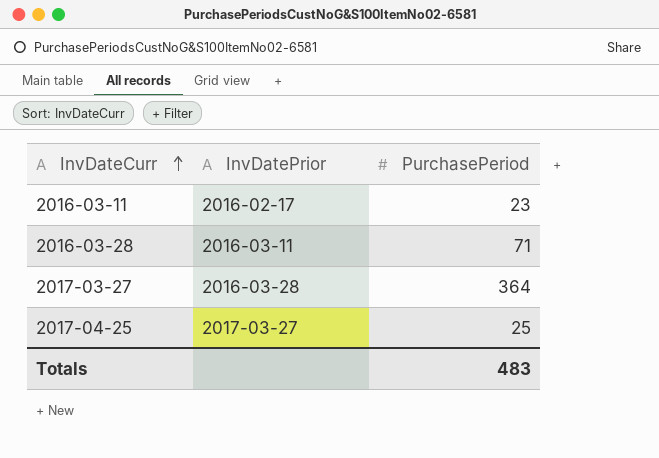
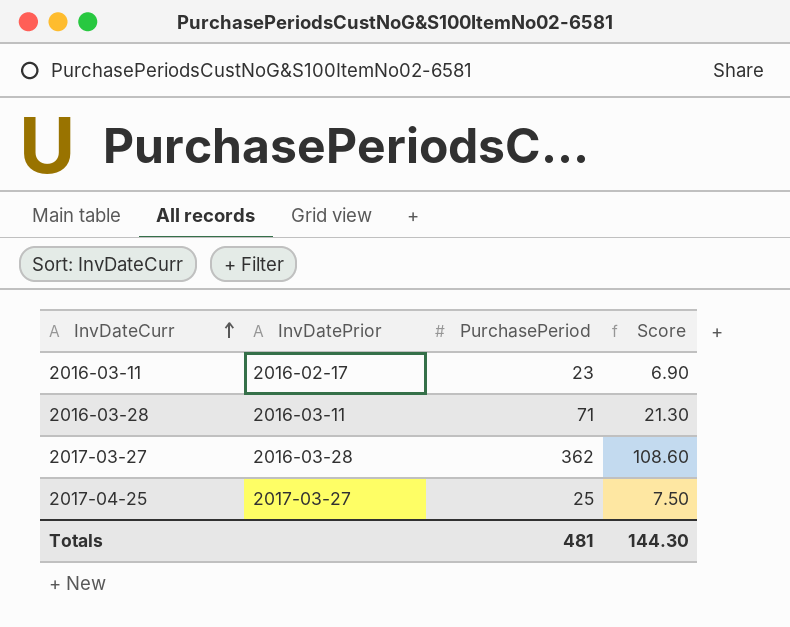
column Score | formula: none -> [PurchasePeriod] * 0.3
2017-03-27 | PurchasePeriod: 364 -> 362
Totals | PurchasePeriod: 483 -> 481

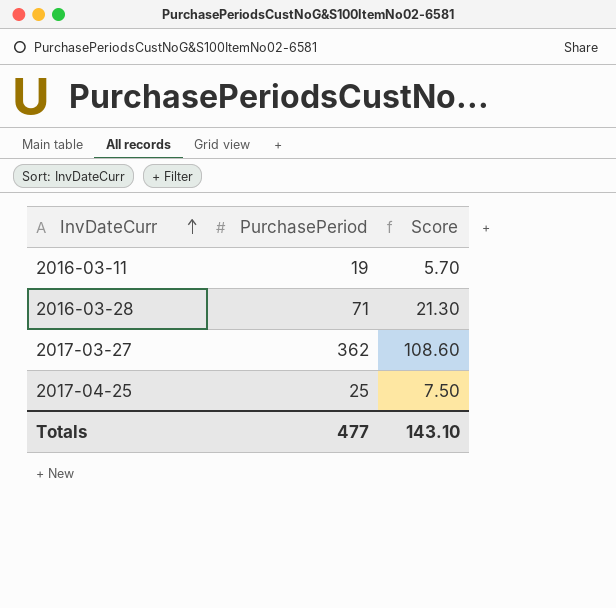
column InvDatePrior | position: 2 -> none
2016-03-11 | PurchasePeriod: 23 -> 19
2016-03-11 | Score: 6.90 -> 5.70
Totals | PurchasePeriod: 481 -> 477
Totals | Score: 144.30 -> 143.10

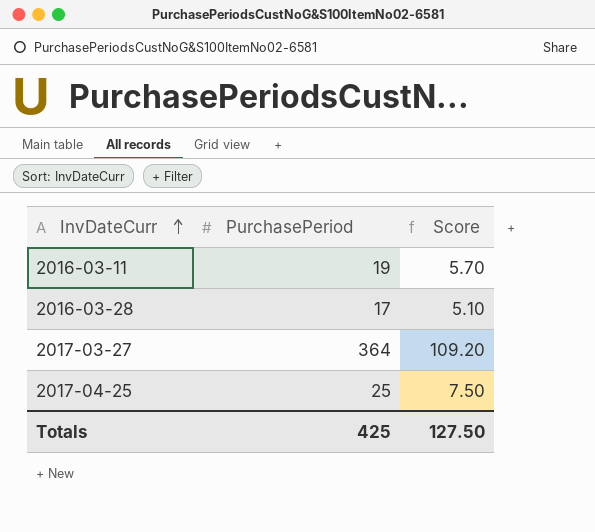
2016-03-28 | PurchasePeriod: 71 -> 17
2016-03-28 | Score: 21.30 -> 5.10
2017-03-27 | PurchasePeriod: 362 -> 364
2017-03-27 | Score: 108.60 -> 109.20
Totals | PurchasePeriod: 477 -> 425
Totals | Score: 143.10 -> 127.50

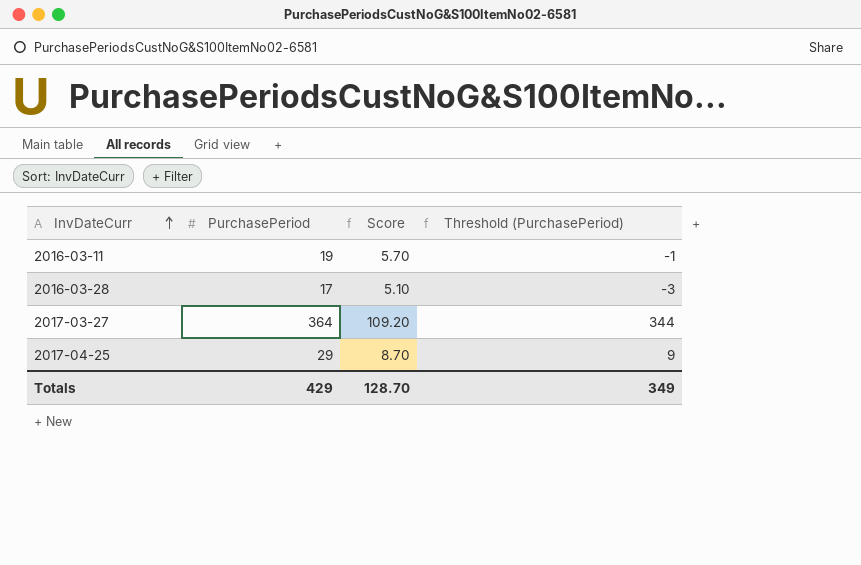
column Threshold (PurchasePeriod) | formula: none -> [PurchasePeriod] - 20
2017-04-25 | PurchasePeriod: 25 -> 29
2017-04-25 | Score: 7.50 -> 8.70
Totals | PurchasePeriod: 425 -> 429
Totals | Score: 127.50 -> 128.70

